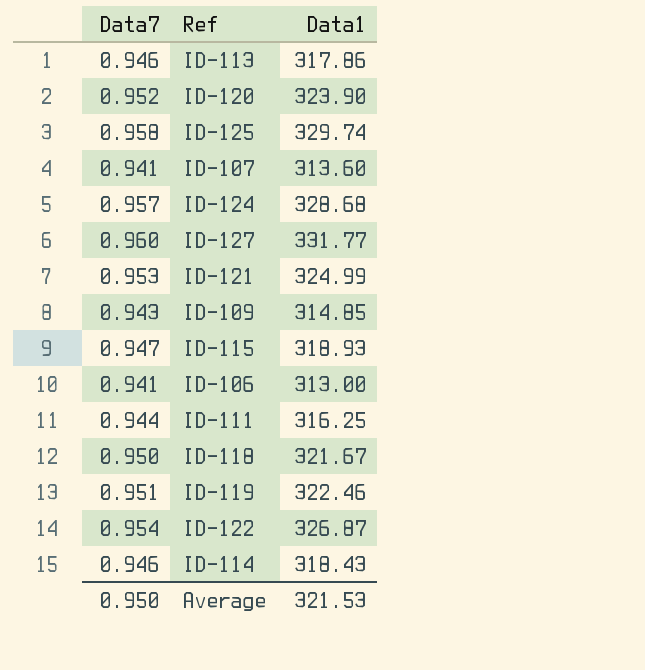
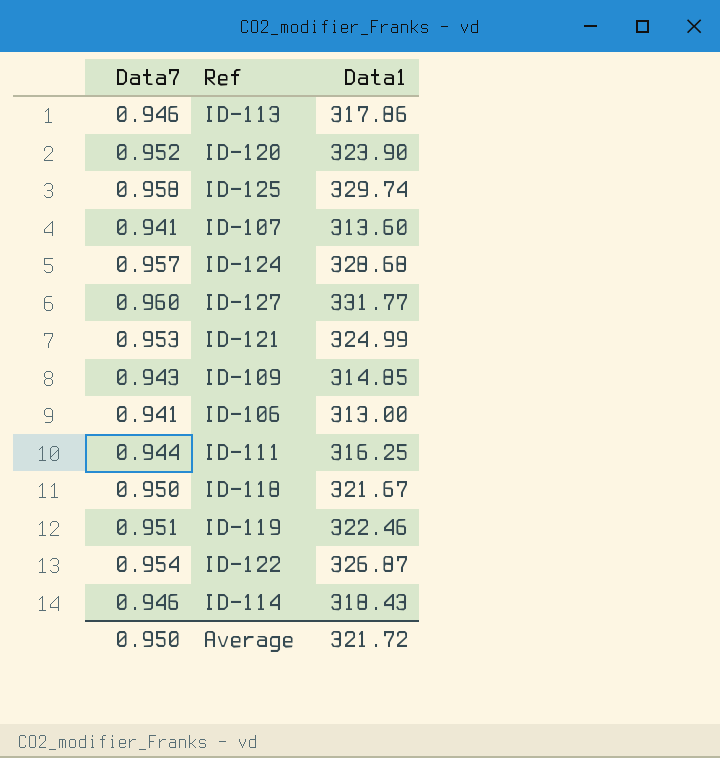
row ID-115: 0.947 | 318.93 -> none
Average | Data1: 321.53 -> 321.72

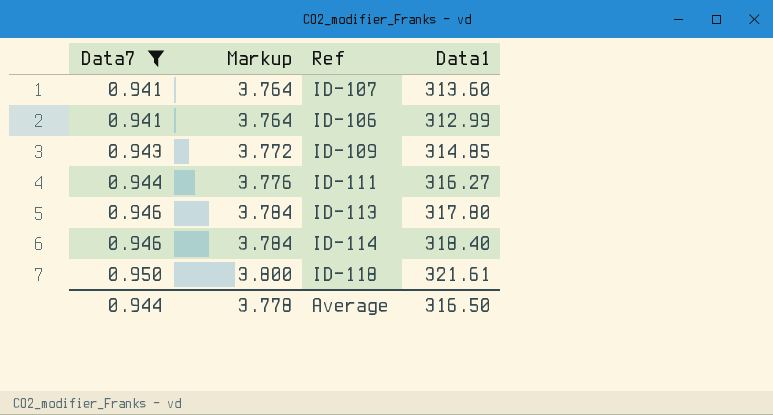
filter: none -> Data7 <= 0.950
row order: none -> Data7 ascending
column Markup | formula: none -> [Data7] * 4
ID-106 | Data1: 313.00 -> 312.99
ID-111 | Data1: 316.25 -> 316.27
ID-113 | Data1: 317.86 -> 317.80
ID-114 | Data1: 318.43 -> 318.40
ID-118 | Data1: 321.67 -> 321.61
Average | Data7: 0.950 -> 0.944
Average | Data1: 321.72 -> 316.50

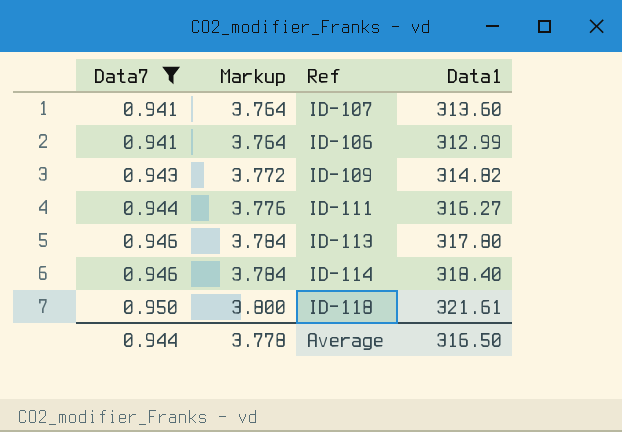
ID-109 | Data1: 314.85 -> 314.82

